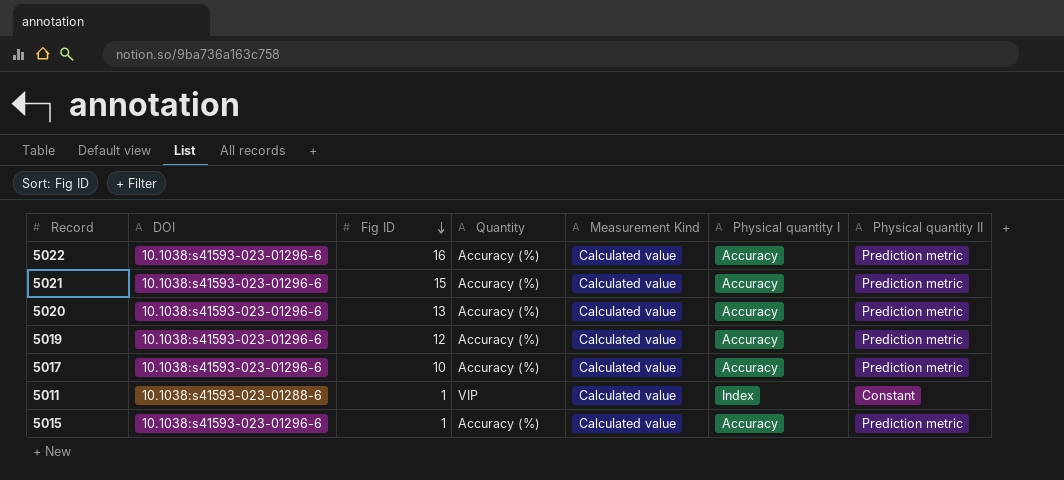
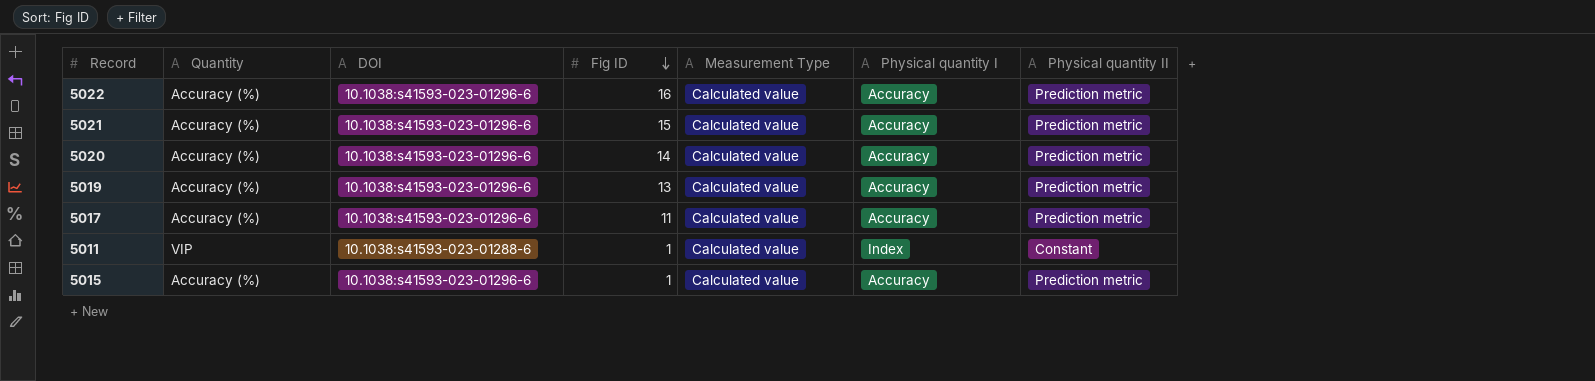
column Quantity | position: 4 -> 2
column name: Measurement Kind -> Measurement Type
5020 | Fig ID: 13 -> 14
5019 | Fig ID: 12 -> 13
5017 | Fig ID: 10 -> 11

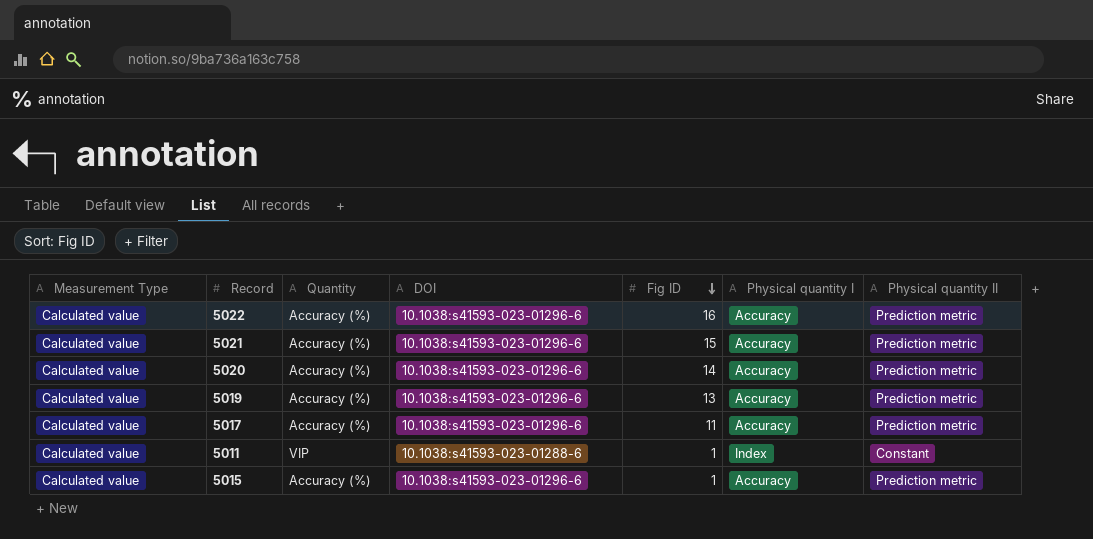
column Measurement Type | position: 5 -> 1

